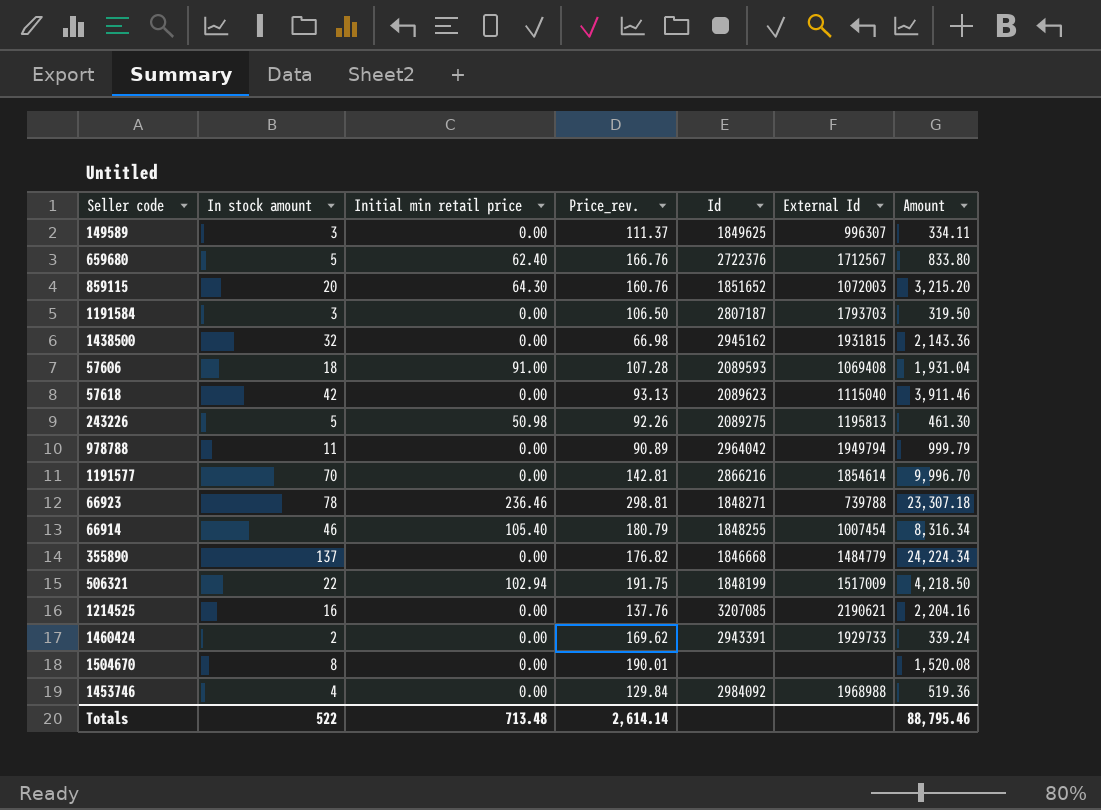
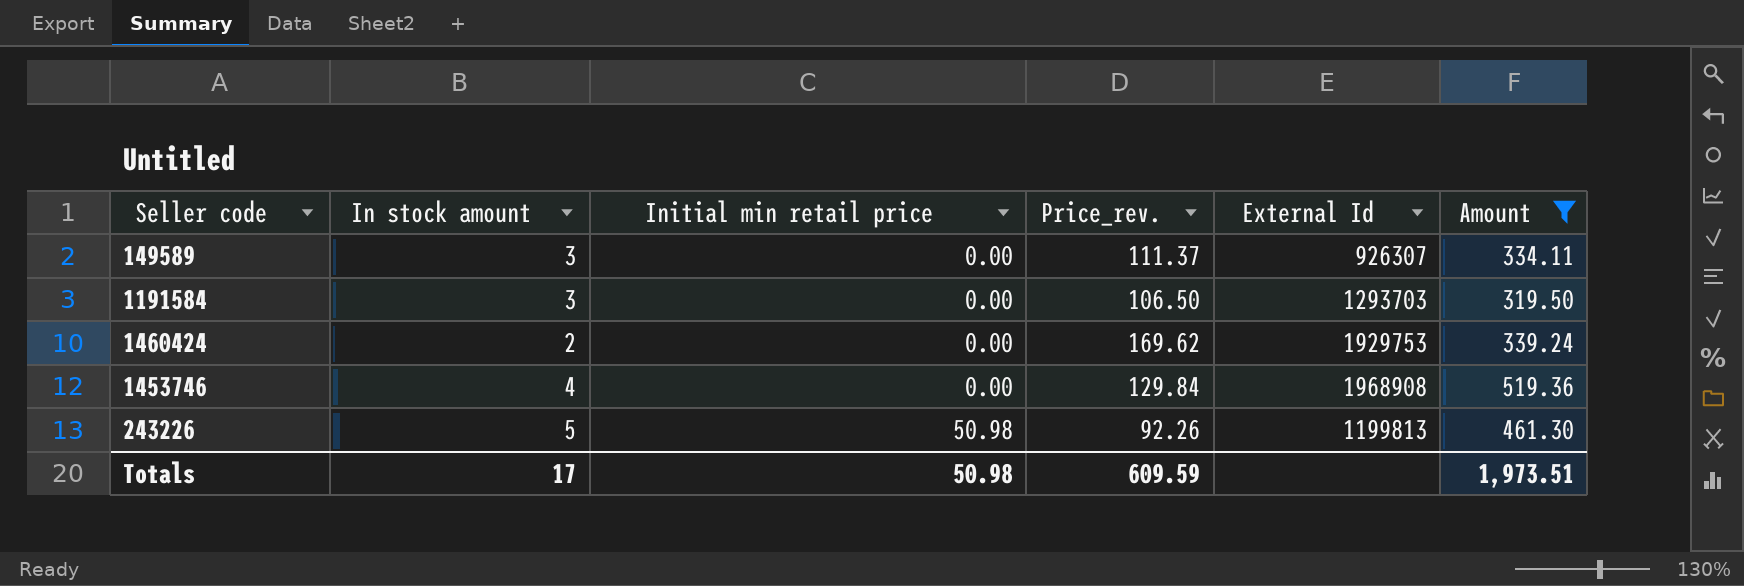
filter: none -> Amount <= 519.36
row order: none -> Initial min retail price ascending
column Id | position: 5 -> none
149589 | External Id: 996307 -> 926307
1191584 | External Id: 1793703 -> 1293703
1460424 | External Id: 1929733 -> 1929753
1453746 | External Id: 1968988 -> 1968908
243226 | External Id: 1195813 -> 1199813
Totals | In stock amount: 522 -> 17
Totals | Initial min retail price: 713.48 -> 50.98
Totals | Price_rev.: 2,614.14 -> 609.59
Totals | Amount: 88,795.46 -> 1,973.51

